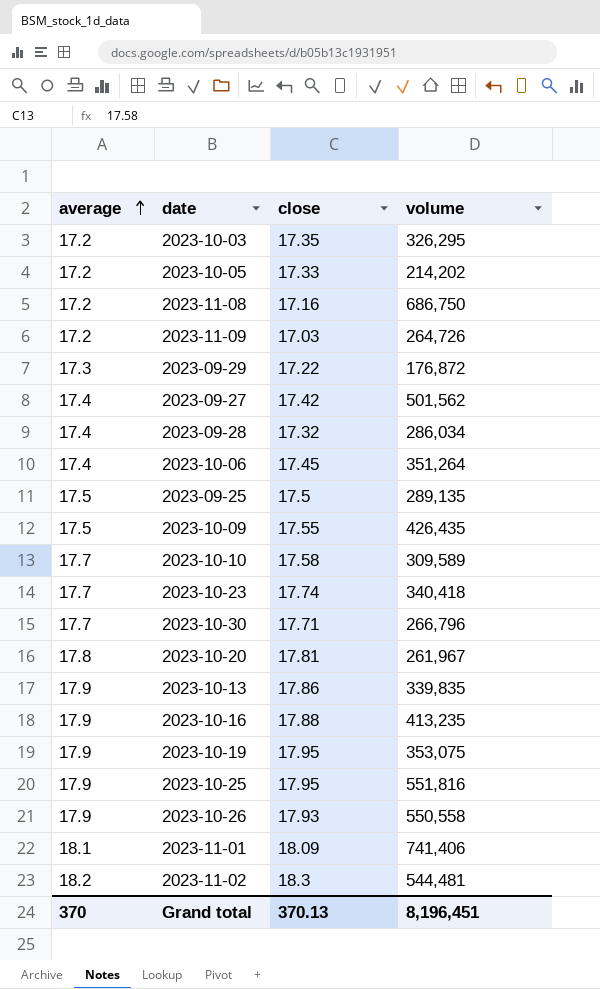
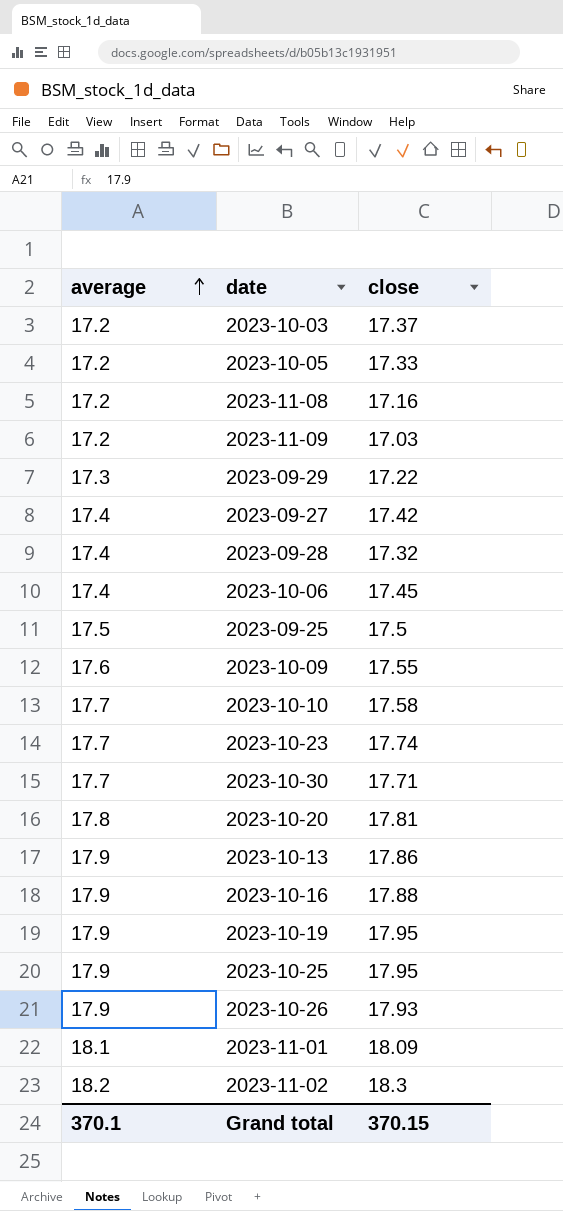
column volume | position: 4 -> none
2023-10-03 | close: 17.35 -> 17.37
2023-10-09 | average: 17.5 -> 17.6
Grand total | average: 370 -> 370.1
Grand total | close: 370.13 -> 370.15

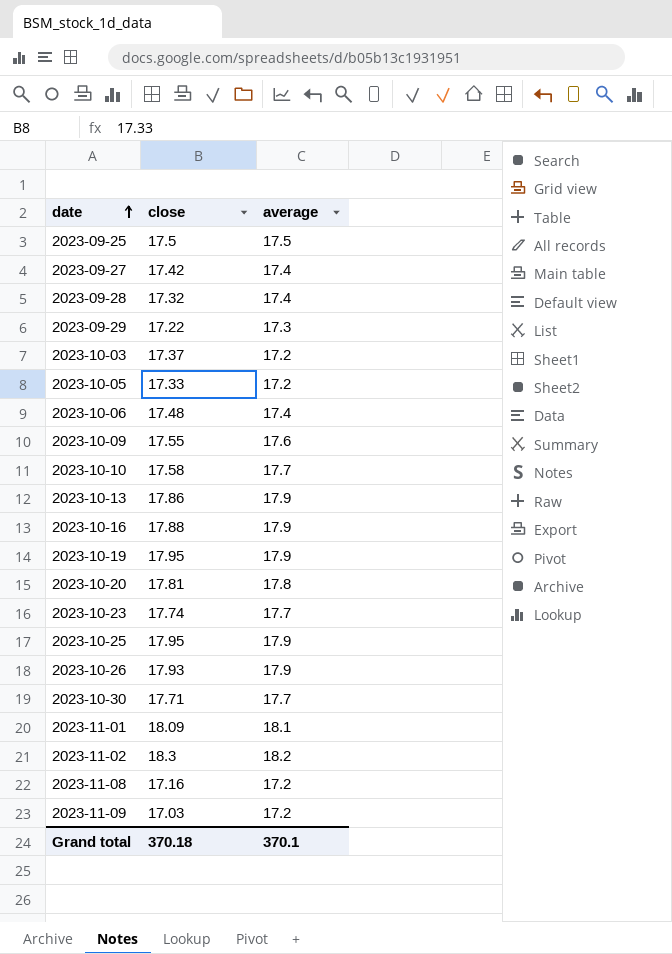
row order: average ascending -> date ascending
column average | position: 1 -> 3
2023-10-06 | close: 17.45 -> 17.48
Grand total | close: 370.15 -> 370.18

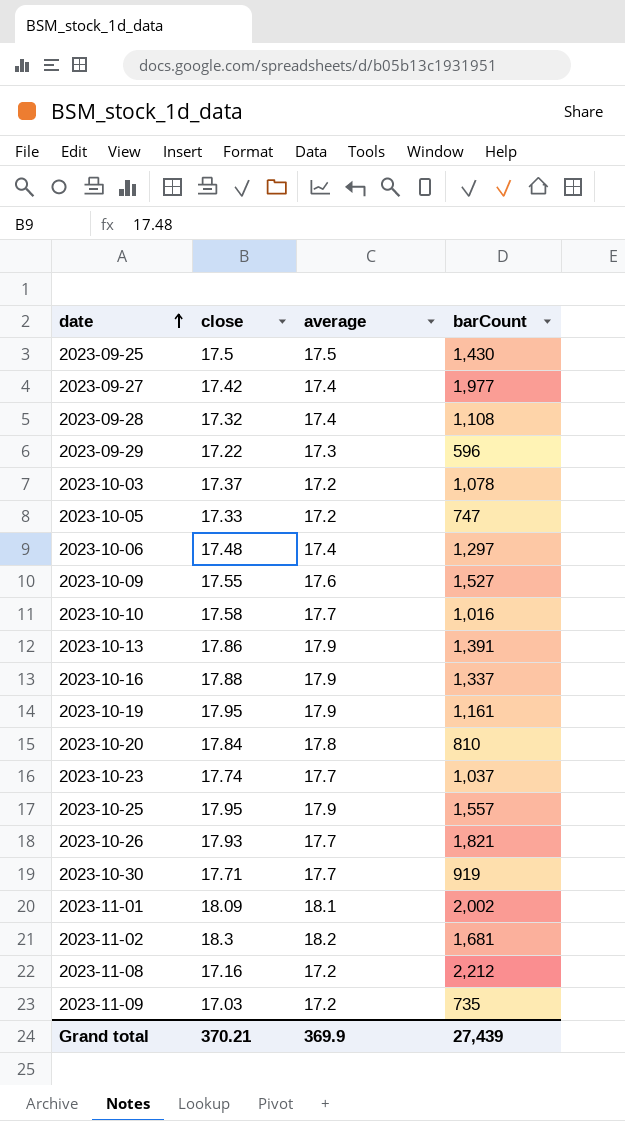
column barCount | position: none -> 4
2023-10-20 | close: 17.81 -> 17.84
2023-10-26 | average: 17.9 -> 17.7
Grand total | close: 370.18 -> 370.21
Grand total | average: 370.1 -> 369.9

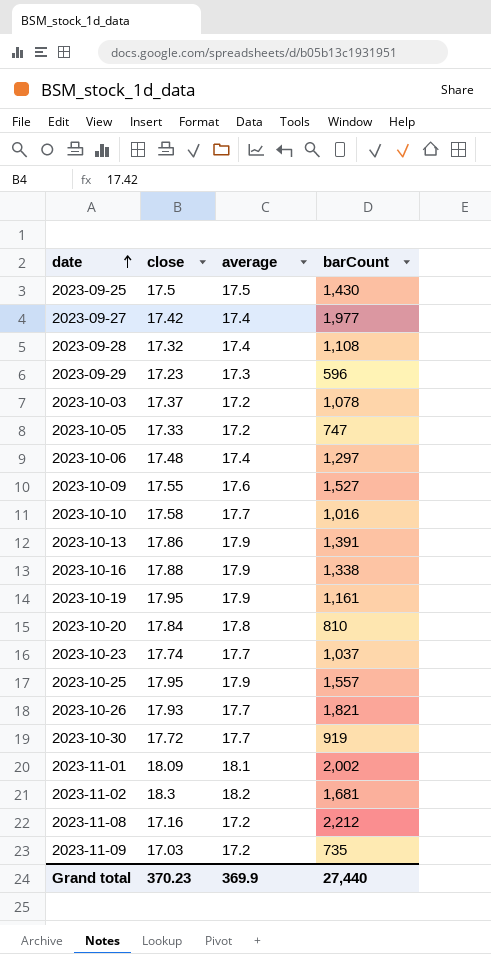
2023-09-29 | close: 17.22 -> 17.23
2023-10-16 | barCount: 1,337 -> 1,338
2023-10-30 | close: 17.71 -> 17.72
Grand total | close: 370.21 -> 370.23
Grand total | barCount: 27,439 -> 27,440

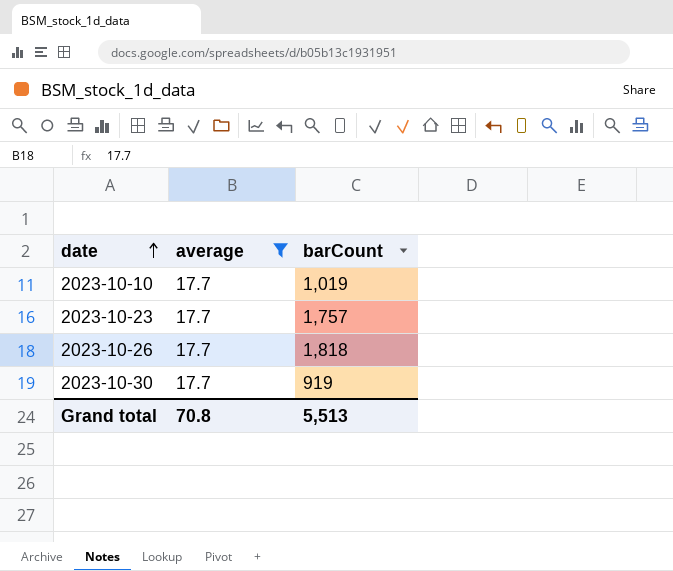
filter: none -> average = 17.7
column close | position: 2 -> none
2023-10-10 | barCount: 1,016 -> 1,019
2023-10-23 | barCount: 1,037 -> 1,757
2023-10-26 | barCount: 1,821 -> 1,818
Grand total | average: 369.9 -> 70.8
Grand total | barCount: 27,440 -> 5,513

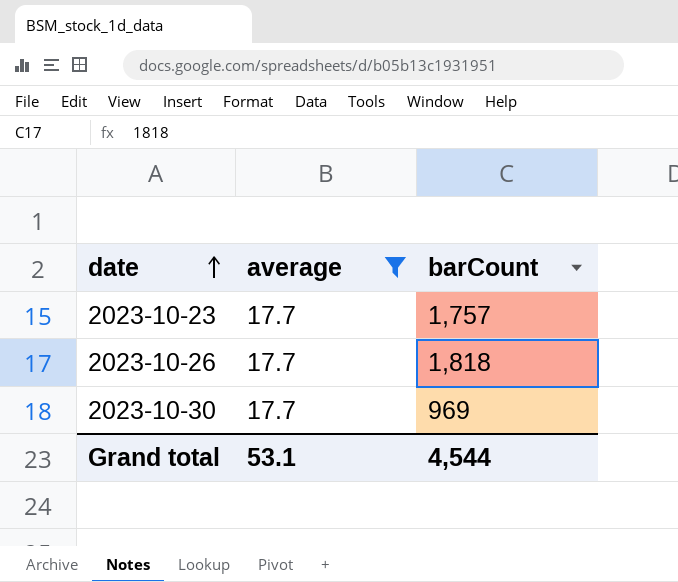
row 2023-10-10: 17.7 | 1,019 -> none
2023-10-30 | barCount: 919 -> 969
Grand total | average: 70.8 -> 53.1
Grand total | barCount: 5,513 -> 4,544

